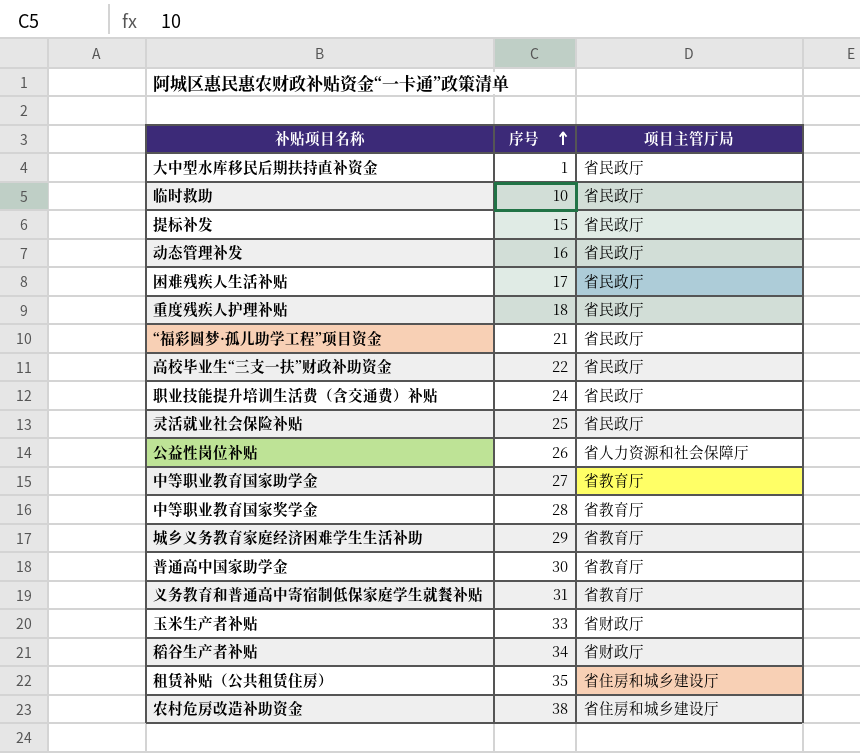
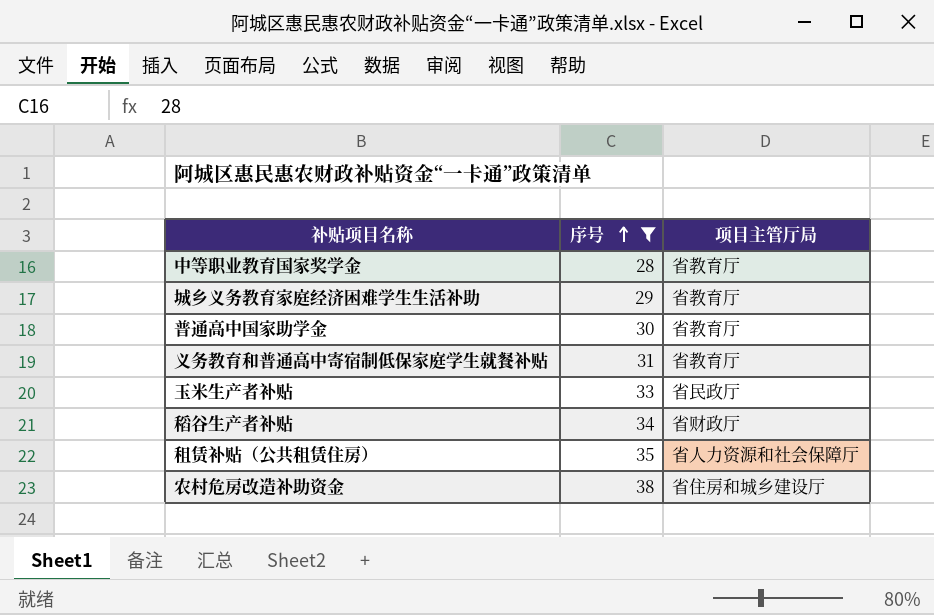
filter: none -> 序号 >= 28
玉米生产者补贴 | 项目主管厅局: 省财政厅 -> 省民政厅
租赁补贴（公共租赁住房） | 项目主管厅局: 省住房和城乡建设厅 -> 省人力资源和社会保障厅

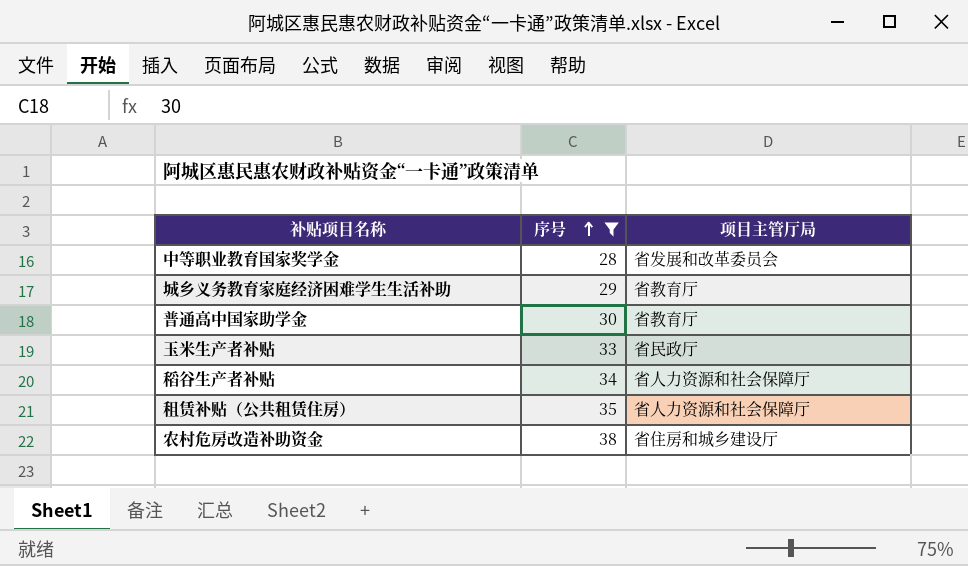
row 义务教育和普通高中寄宿制低保家庭学生就餐补贴: 31 | 省教育厅 -> none
中等职业教育国家奖学金 | 项目主管厅局: 省教育厅 -> 省发展和改革委员会
稻谷生产者补贴 | 项目主管厅局: 省财政厅 -> 省人力资源和社会保障厅

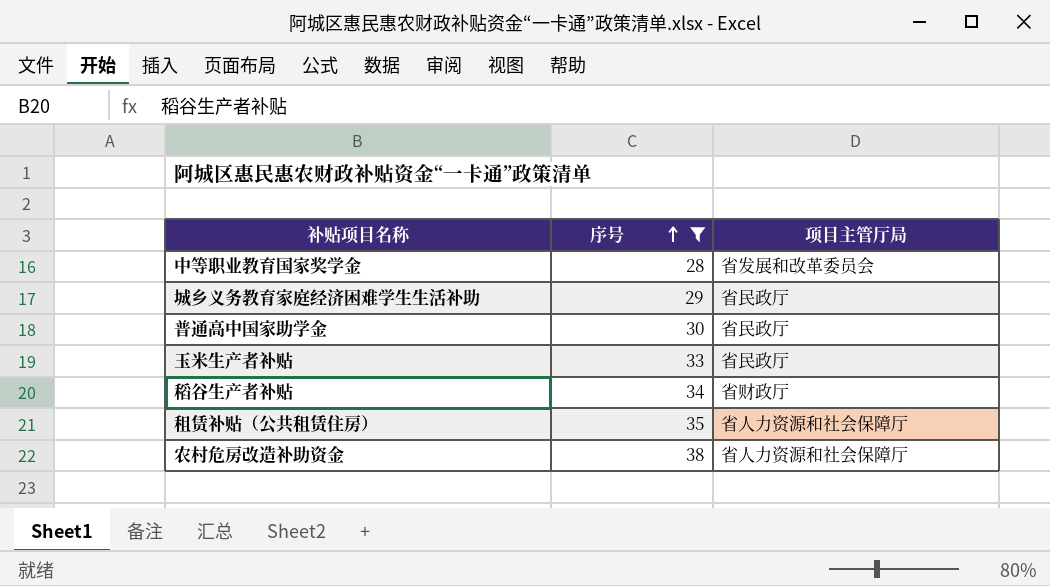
城乡义务教育家庭经济困难学生生活补助 | 项目主管厅局: 省教育厅 -> 省民政厅
普通高中国家助学金 | 项目主管厅局: 省教育厅 -> 省民政厅
稻谷生产者补贴 | 项目主管厅局: 省人力资源和社会保障厅 -> 省财政厅
农村危房改造补助资金 | 项目主管厅局: 省住房和城乡建设厅 -> 省人力资源和社会保障厅

